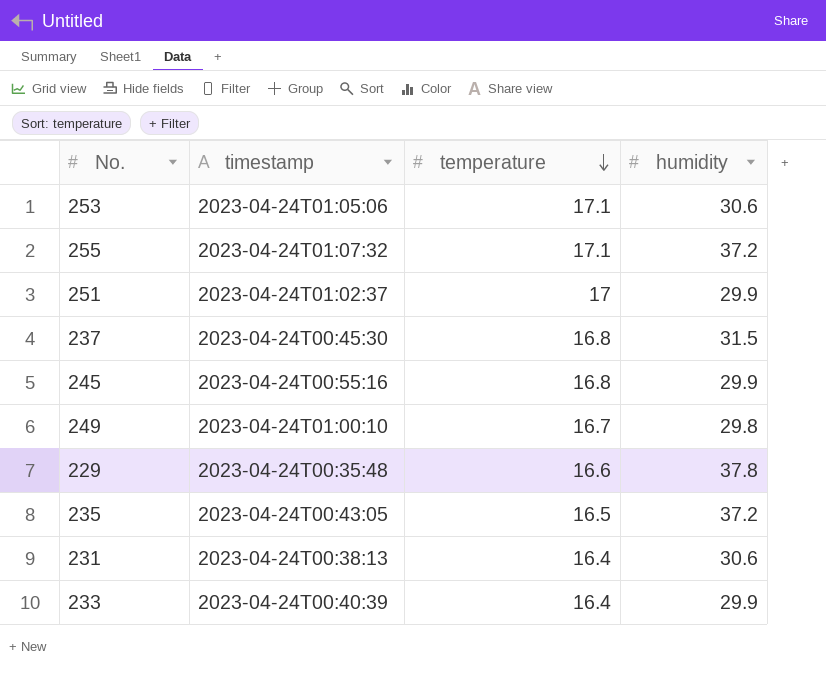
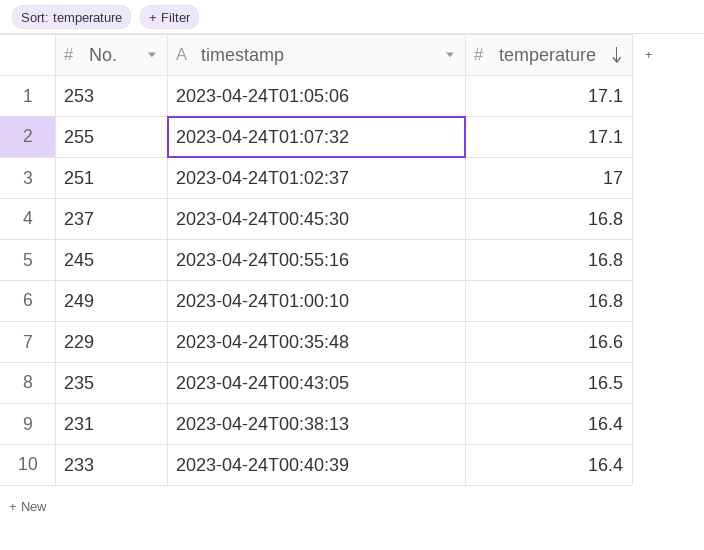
column humidity | position: 4 -> none
249 | temperature: 16.7 -> 16.8

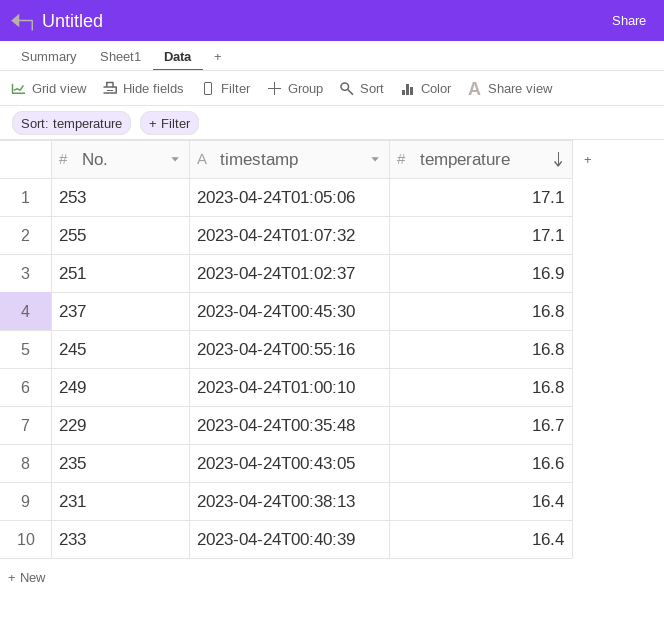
251 | temperature: 17 -> 16.9
229 | temperature: 16.6 -> 16.7
235 | temperature: 16.5 -> 16.6

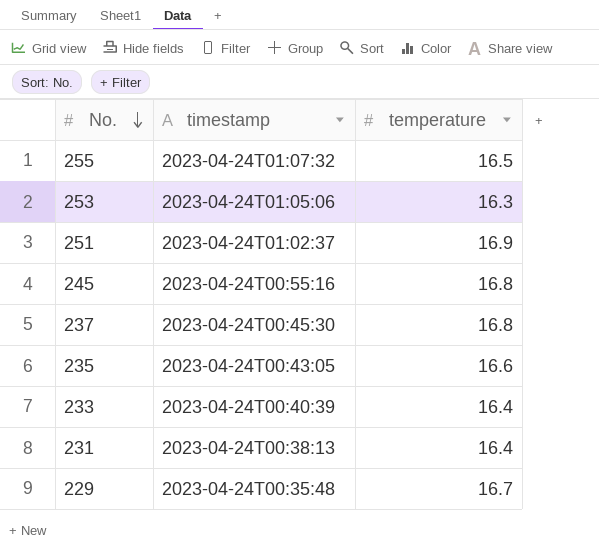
row order: temperature descending -> No. descending
row 249: 2023-04-24T01:00:10 | 16.8 -> none
255 | temperature: 17.1 -> 16.5
253 | temperature: 17.1 -> 16.3

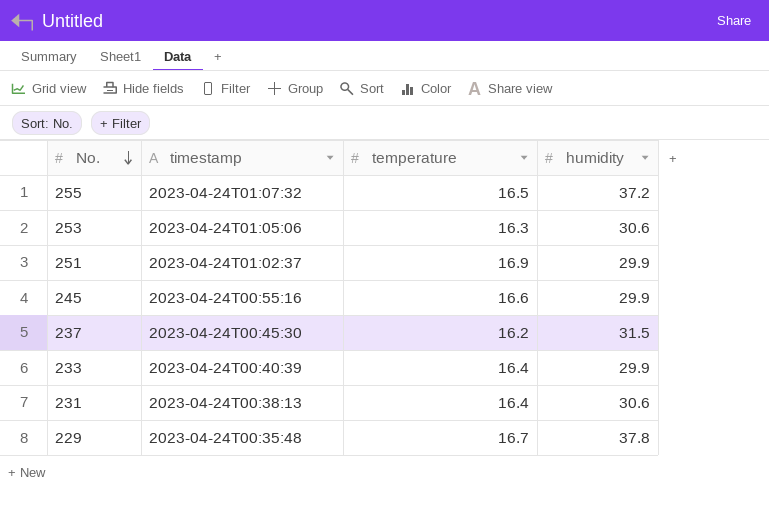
column humidity | position: none -> 4
row 235: 2023-04-24T00:43:05 | 16.6 -> none
245 | temperature: 16.8 -> 16.6
237 | temperature: 16.8 -> 16.2

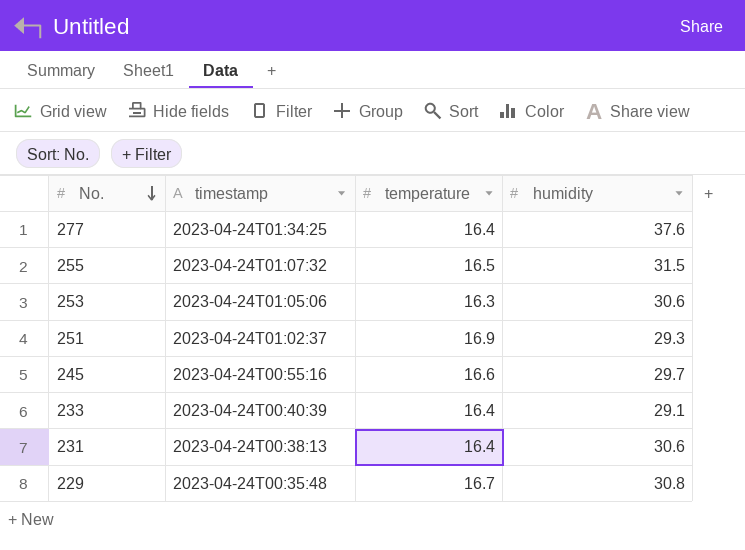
row 237: 2023-04-24T00:45:30 | 16.2 | 31.5 -> none
row 277: none -> 2023-04-24T01:34:25 | 16.4 | 37.6
255 | humidity: 37.2 -> 31.5
251 | humidity: 29.9 -> 29.3
245 | humidity: 29.9 -> 29.7
233 | humidity: 29.9 -> 29.1
229 | humidity: 37.8 -> 30.8

